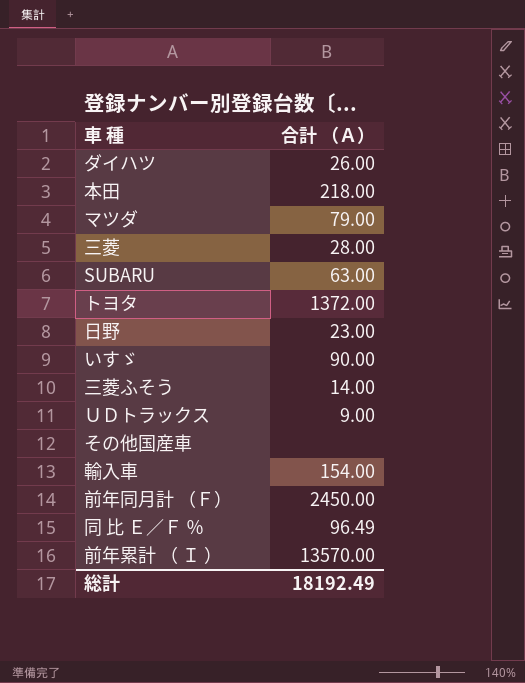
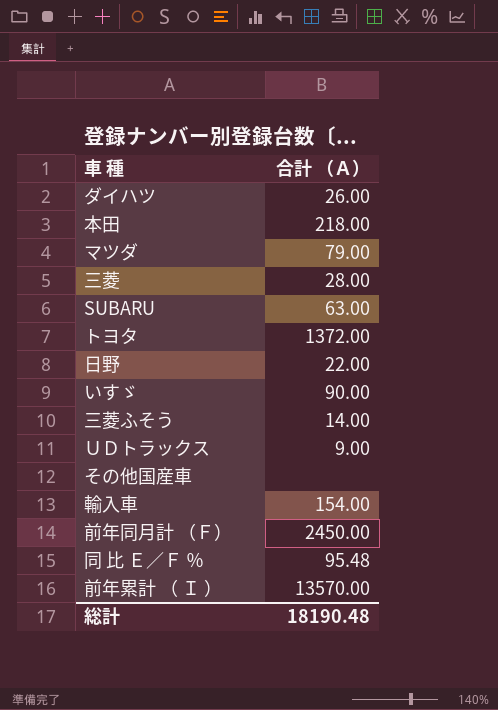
日野 | 合計 （Ａ）: 23.00 -> 22.00
同 比 Ｅ／Ｆ ％ | 合計 （Ａ）: 96.49 -> 95.48
総計 | 合計 （Ａ）: 18192.49 -> 18190.48

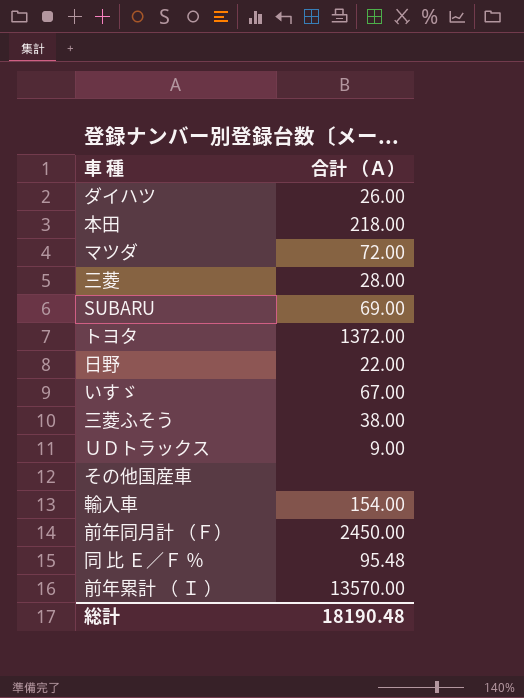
マツダ | 合計 （Ａ）: 79.00 -> 72.00
SUBARU | 合計 （Ａ）: 63.00 -> 69.00
いすゞ | 合計 （Ａ）: 90.00 -> 67.00
三菱ふそう | 合計 （Ａ）: 14.00 -> 38.00

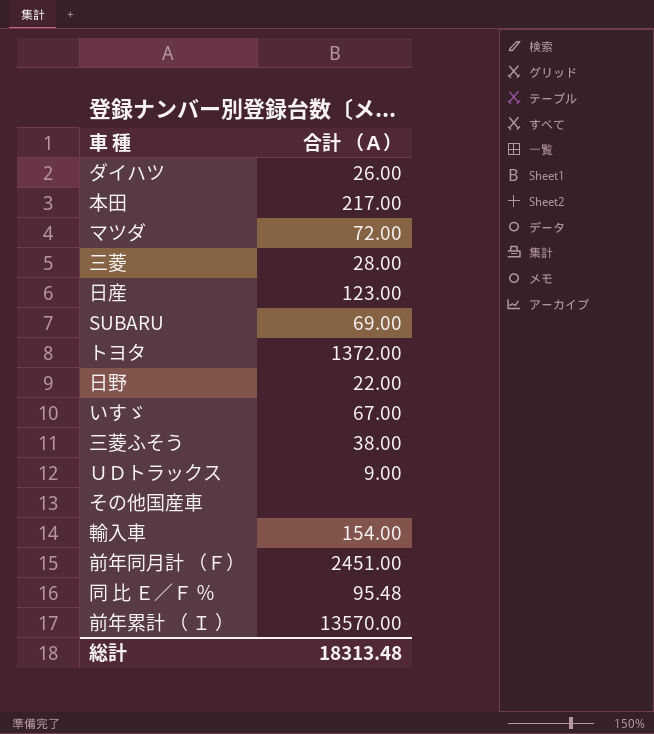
本田 | 合計 （Ａ）: 218.00 -> 217.00
row 日産: none -> 123.00
前年同月計 （Ｆ） | 合計 （Ａ）: 2450.00 -> 2451.00
総計 | 合計 （Ａ）: 18190.48 -> 18313.48

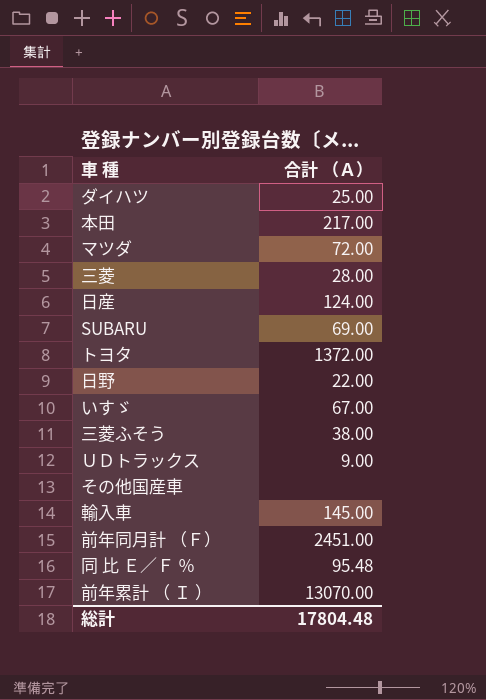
ダイハツ | 合計 （Ａ）: 26.00 -> 25.00
日産 | 合計 （Ａ）: 123.00 -> 124.00
輸入車 | 合計 （Ａ）: 154.00 -> 145.00
前年累計 （ Ｉ ） | 合計 （Ａ）: 13570.00 -> 13070.00
総計 | 合計 （Ａ）: 18313.48 -> 17804.48

